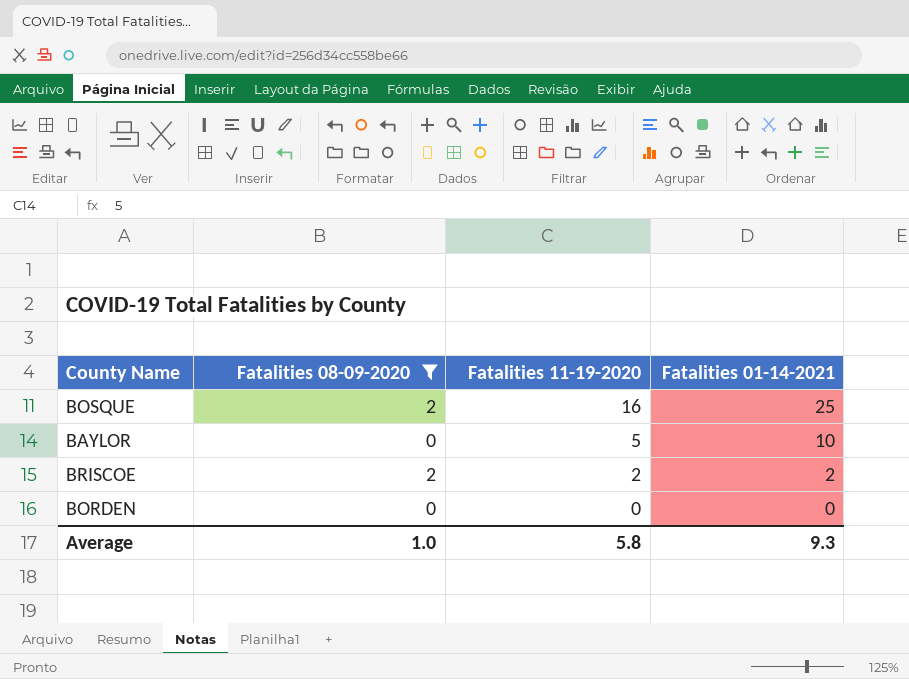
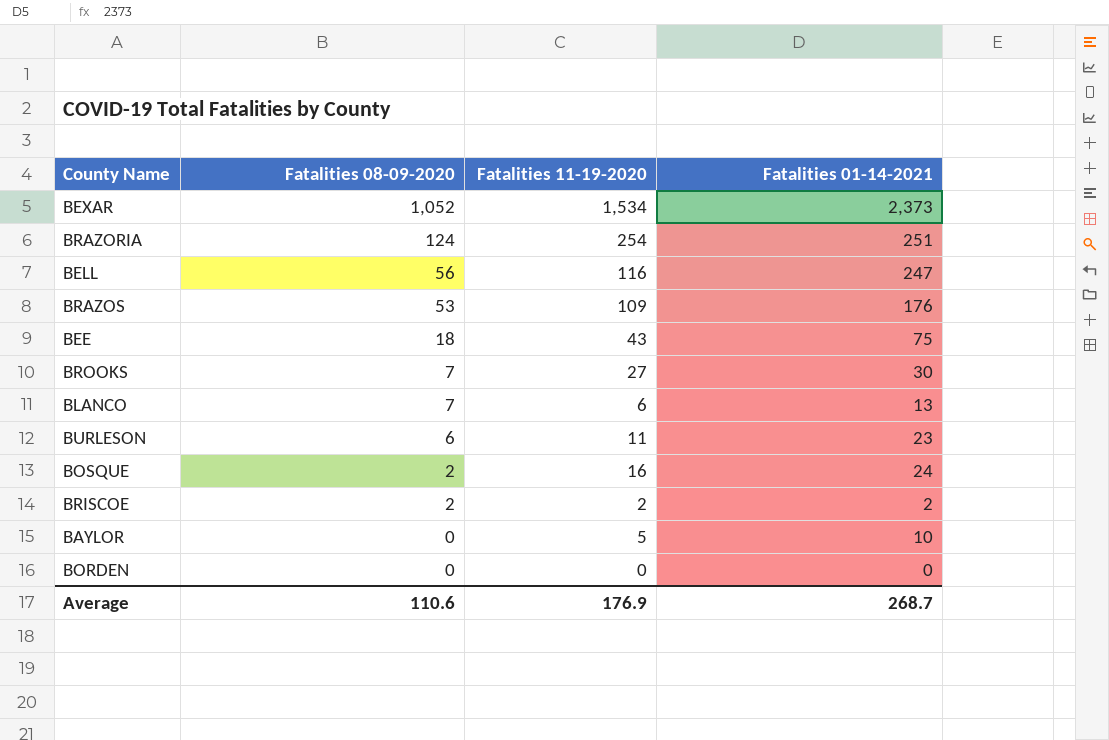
filter: Fatalities 08-09-2020 <= 2 -> none
row order: Fatalities 11-19-2020 descending -> Fatalities 08-09-2020 descending
BOSQUE | Fatalities 01-14-2021: 25 -> 24
Average | Fatalities 08-09-2020: 1.0 -> 110.6
Average | Fatalities 11-19-2020: 5.8 -> 176.9
Average | Fatalities 01-14-2021: 9.3 -> 268.7

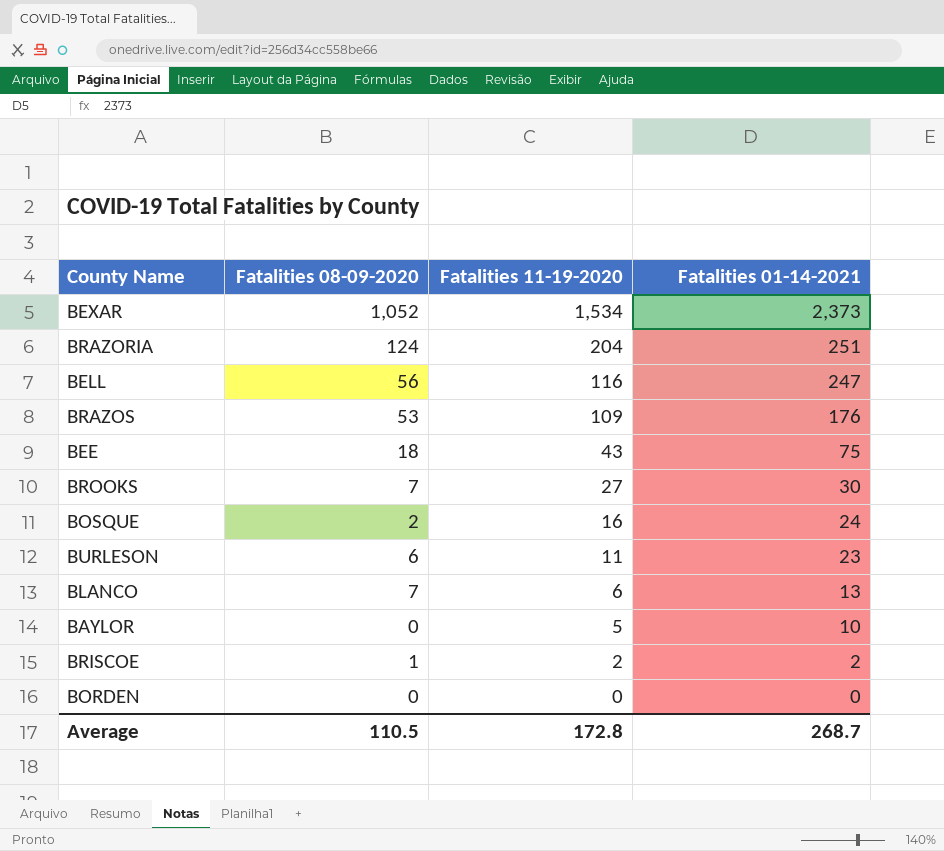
row order: Fatalities 08-09-2020 descending -> Fatalities 11-19-2020 descending
BRAZORIA | Fatalities 11-19-2020: 254 -> 204
BRISCOE | Fatalities 08-09-2020: 2 -> 1
Average | Fatalities 08-09-2020: 110.6 -> 110.5
Average | Fatalities 11-19-2020: 176.9 -> 172.8

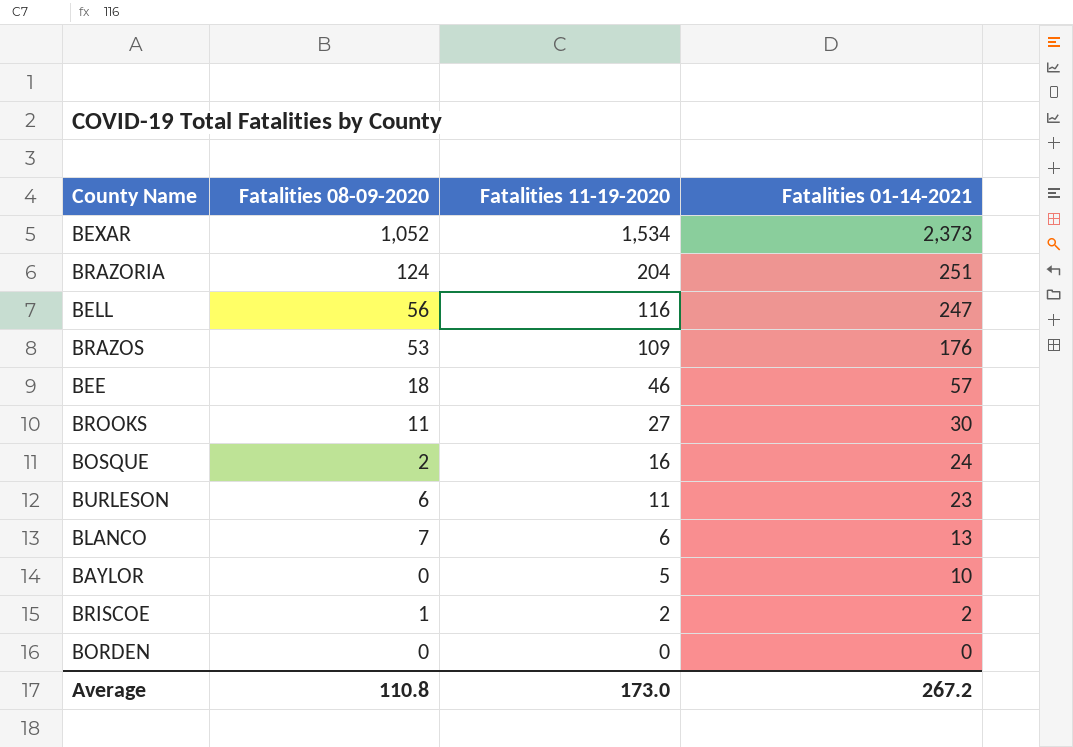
BEE | Fatalities 11-19-2020: 43 -> 46
BEE | Fatalities 01-14-2021: 75 -> 57
BROOKS | Fatalities 08-09-2020: 7 -> 11
Average | Fatalities 08-09-2020: 110.5 -> 110.8
Average | Fatalities 11-19-2020: 172.8 -> 173.0
Average | Fatalities 01-14-2021: 268.7 -> 267.2

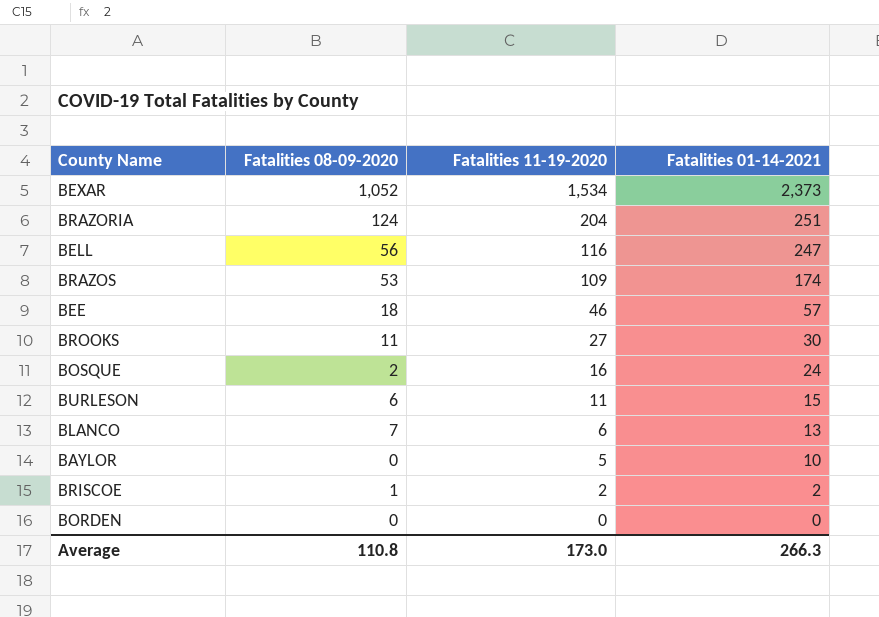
BRAZOS | Fatalities 01-14-2021: 176 -> 174
BURLESON | Fatalities 01-14-2021: 23 -> 15
Average | Fatalities 01-14-2021: 267.2 -> 266.3

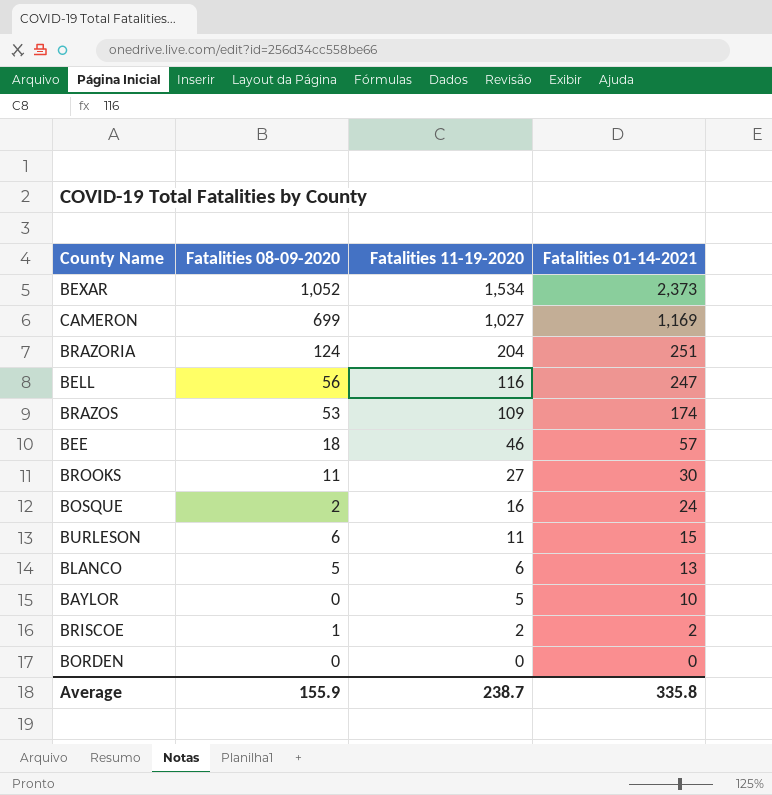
row CAMERON: none -> 699 | 1,027 | 1,169
BLANCO | Fatalities 08-09-2020: 7 -> 5
Average | Fatalities 08-09-2020: 110.8 -> 155.9
Average | Fatalities 11-19-2020: 173.0 -> 238.7
Average | Fatalities 01-14-2021: 266.3 -> 335.8

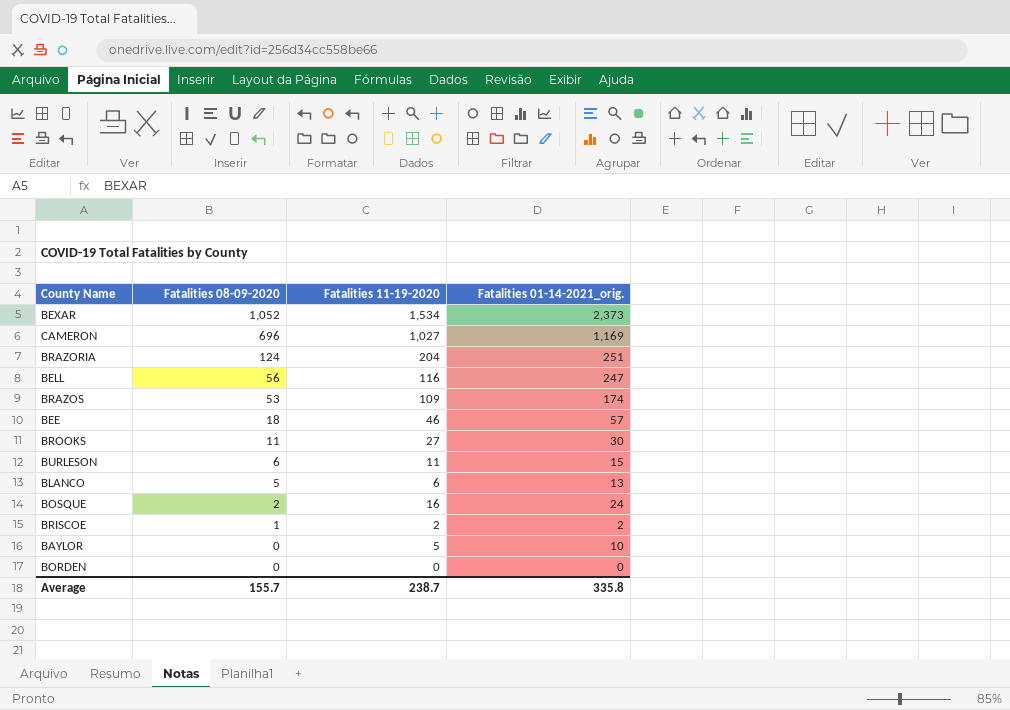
row order: Fatalities 11-19-2020 descending -> Fatalities 08-09-2020 descending
column name: Fatalities 01-14-2021 -> Fatalities 01-14-2021_orig.
CAMERON | Fatalities 08-09-2020: 699 -> 696
Average | Fatalities 08-09-2020: 155.9 -> 155.7

